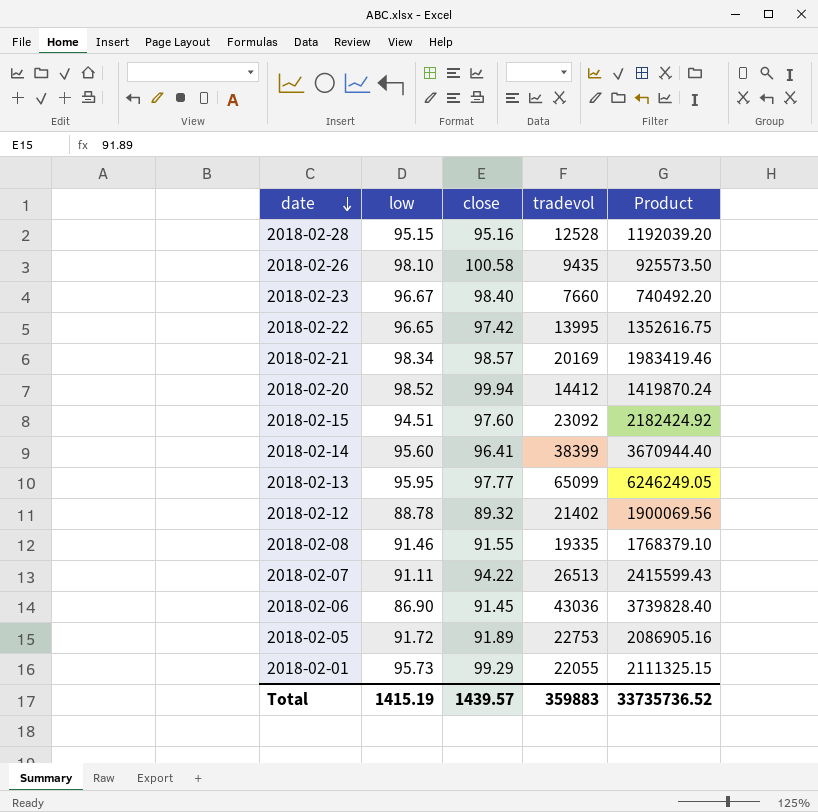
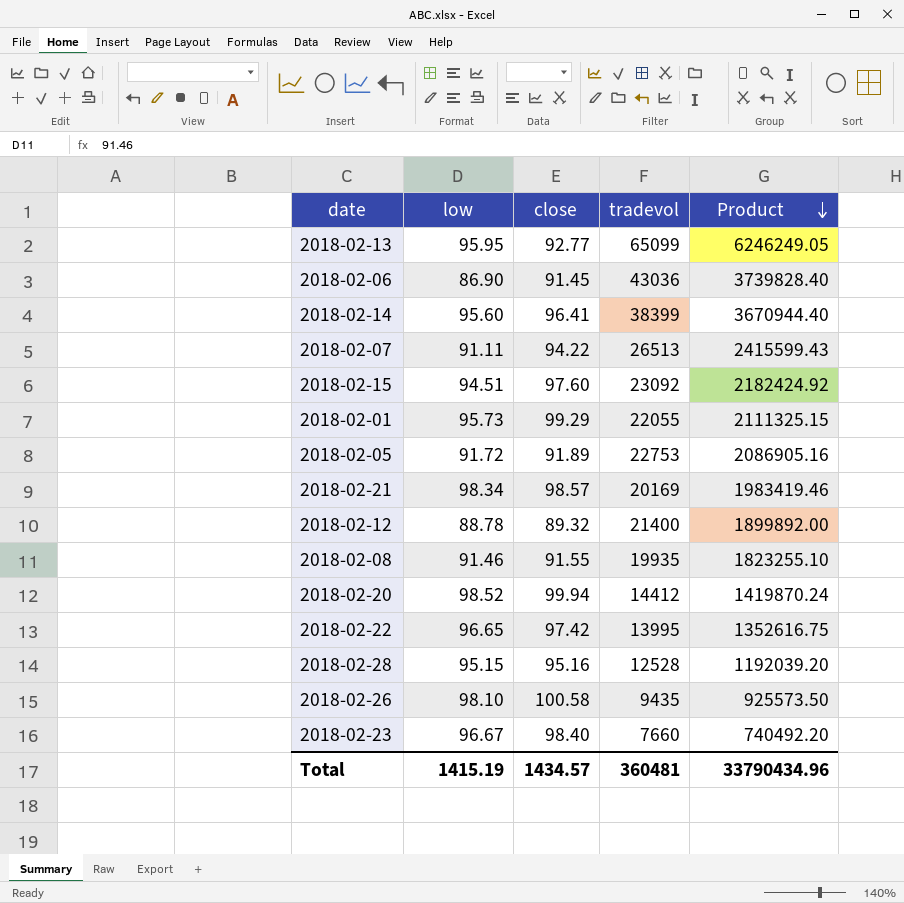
row order: date descending -> Product descending
2018-02-13 | close: 97.77 -> 92.77
2018-02-12 | tradevol: 21402 -> 21400
2018-02-12 | Product: 1900069.56 -> 1899892.00
2018-02-08 | tradevol: 19335 -> 19935
2018-02-08 | Product: 1768379.10 -> 1823255.10
Total | close: 1439.57 -> 1434.57
Total | tradevol: 359883 -> 360481
Total | Product: 33735736.52 -> 33790434.96

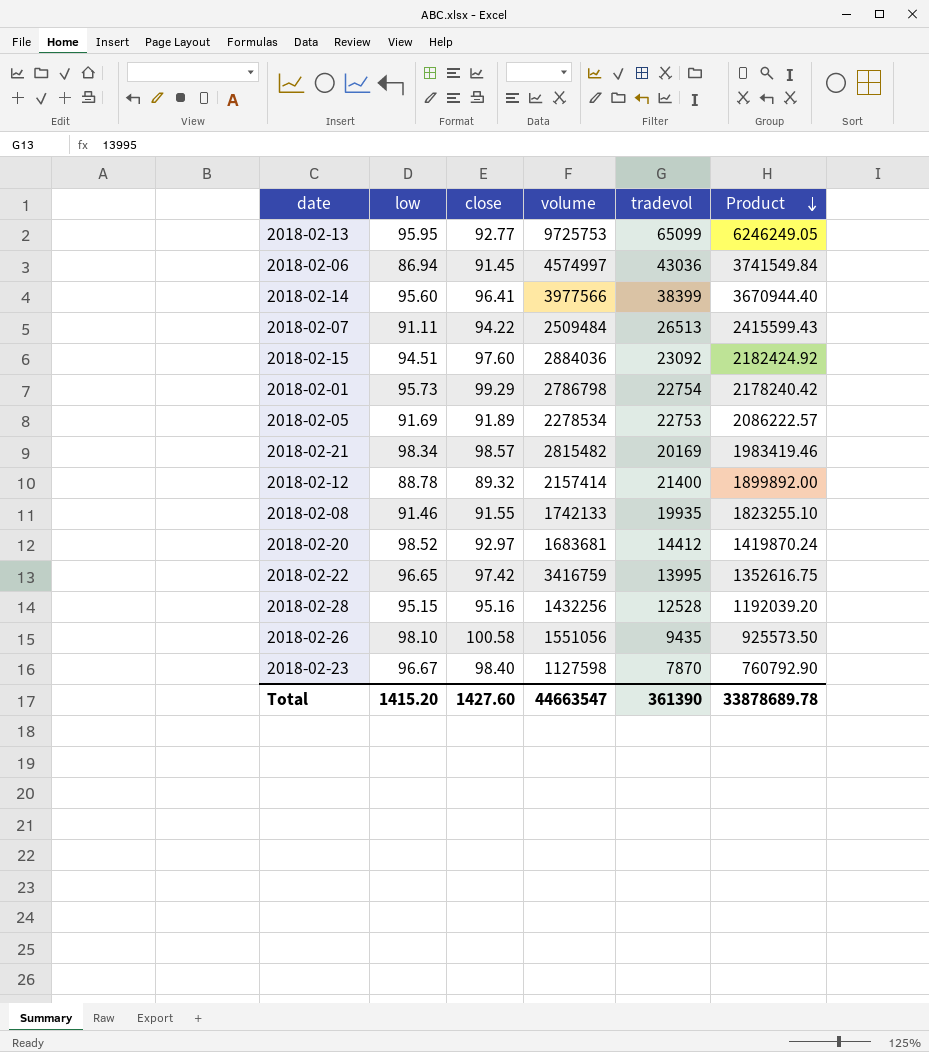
column volume | position: none -> 4
2018-02-06 | low: 86.90 -> 86.94
2018-02-06 | Product: 3739828.40 -> 3741549.84
2018-02-01 | tradevol: 22055 -> 22754
2018-02-01 | Product: 2111325.15 -> 2178240.42
2018-02-05 | low: 91.72 -> 91.69
2018-02-05 | Product: 2086905.16 -> 2086222.57
2018-02-20 | close: 99.94 -> 92.97
2018-02-23 | tradevol: 7660 -> 7870
2018-02-23 | Product: 740492.20 -> 760792.90
Total | low: 1415.19 -> 1415.20
Total | close: 1434.57 -> 1427.60
Total | tradevol: 360481 -> 361390
Total | Product: 33790434.96 -> 33878689.78

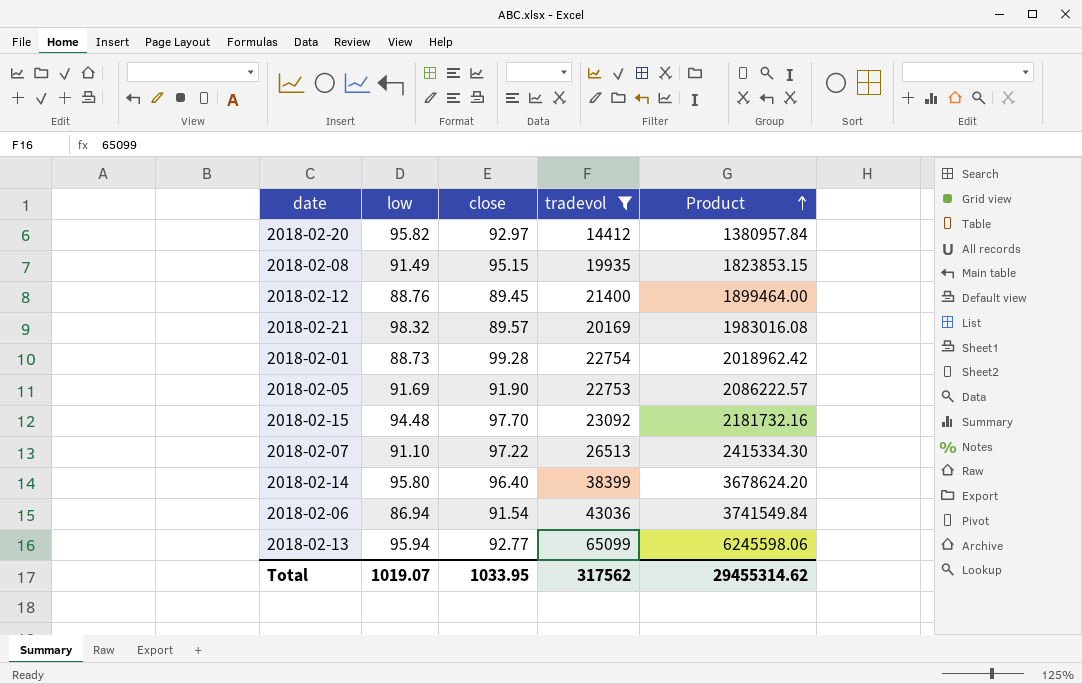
filter: none -> tradevol >= 14412
row order: Product descending -> Product ascending
column volume | position: 4 -> none
2018-02-20 | low: 98.52 -> 95.82
2018-02-20 | Product: 1419870.24 -> 1380957.84
2018-02-08 | low: 91.46 -> 91.49
2018-02-08 | close: 91.55 -> 95.15
2018-02-08 | Product: 1823255.10 -> 1823853.15
2018-02-12 | low: 88.78 -> 88.76
2018-02-12 | close: 89.32 -> 89.45
2018-02-12 | Product: 1899892.00 -> 1899464.00
2018-02-21 | low: 98.34 -> 98.32
2018-02-21 | close: 98.57 -> 89.57
2018-02-21 | Product: 1983419.46 -> 1983016.08
2018-02-01 | low: 95.73 -> 88.73
2018-02-01 | close: 99.29 -> 99.28
2018-02-01 | Product: 2178240.42 -> 2018962.42
2018-02-05 | close: 91.89 -> 91.90
2018-02-15 | low: 94.51 -> 94.48
2018-02-15 | close: 97.60 -> 97.70
2018-02-15 | Product: 2182424.92 -> 2181732.16
2018-02-07 | low: 91.11 -> 91.10
2018-02-07 | close: 94.22 -> 97.22
2018-02-07 | Product: 2415599.43 -> 2415334.30
2018-02-14 | low: 95.60 -> 95.80
2018-02-14 | close: 96.41 -> 96.40
2018-02-14 | Product: 3670944.40 -> 3678624.20
2018-02-06 | close: 91.45 -> 91.54
2018-02-13 | low: 95.95 -> 95.94
2018-02-13 | Product: 6246249.05 -> 6245598.06
Total | low: 1415.20 -> 1019.07
Total | close: 1427.60 -> 1033.95
Total | tradevol: 361390 -> 317562
Total | Product: 33878689.78 -> 29455314.62

